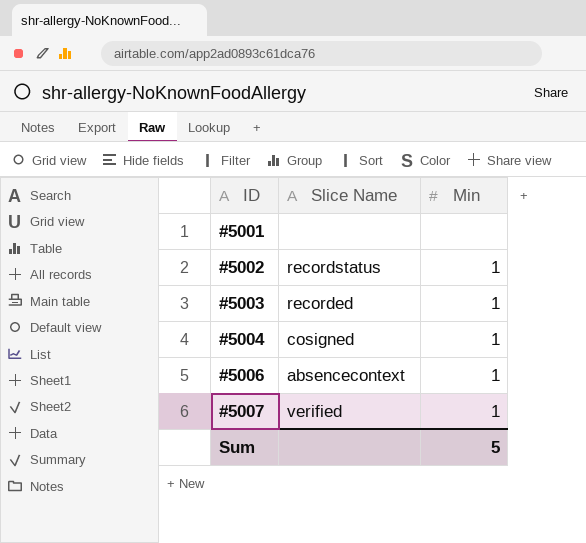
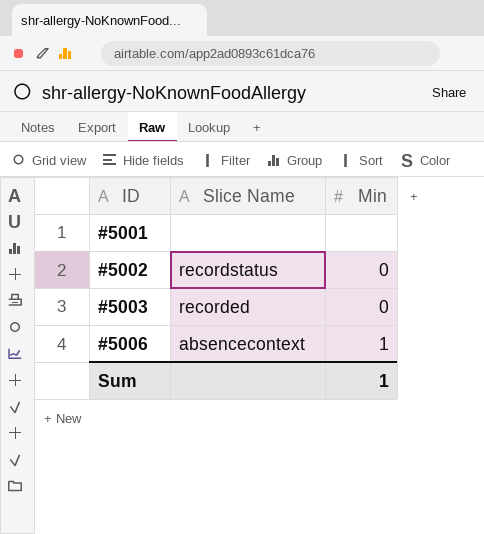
row #5004: cosigned | 1 -> none
row #5007: verified | 1 -> none
#5002 | Min: 1 -> 0
#5003 | Min: 1 -> 0
Sum | Min: 5 -> 1

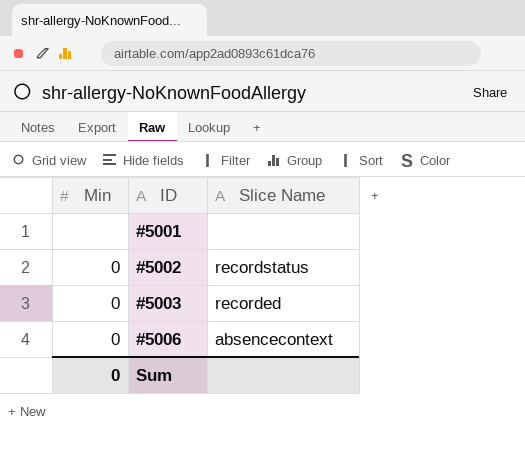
column Min | position: 3 -> 1
#5006 | Min: 1 -> 0
Sum | Min: 1 -> 0

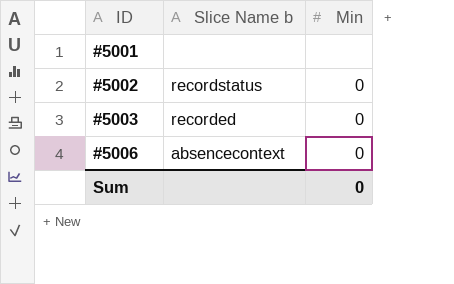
column name: Slice Name -> Slice Name b
column Min | position: 1 -> 3

